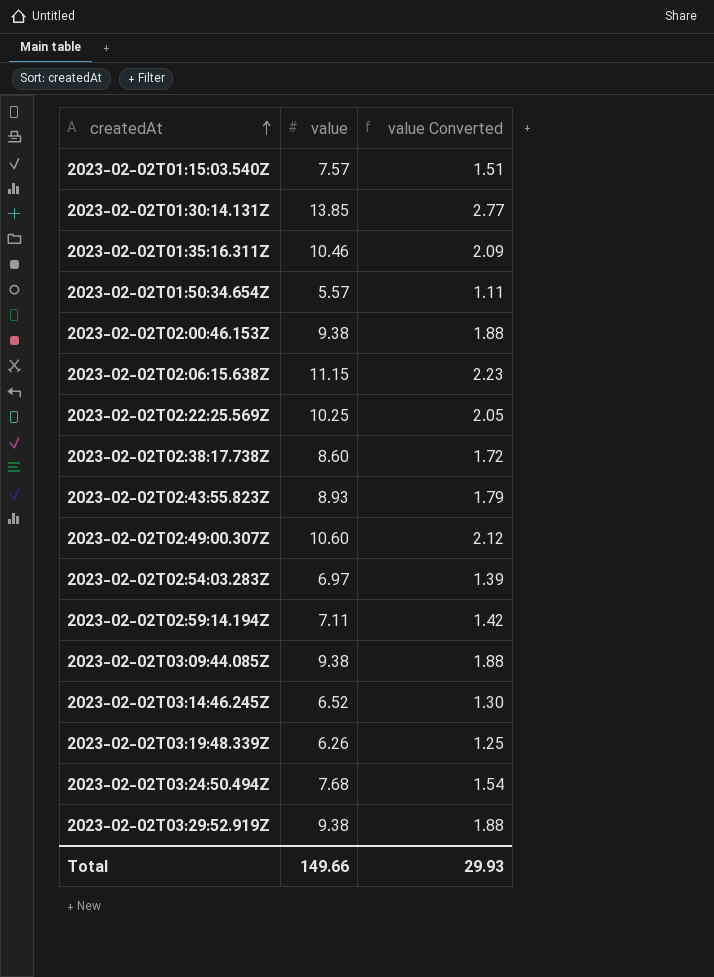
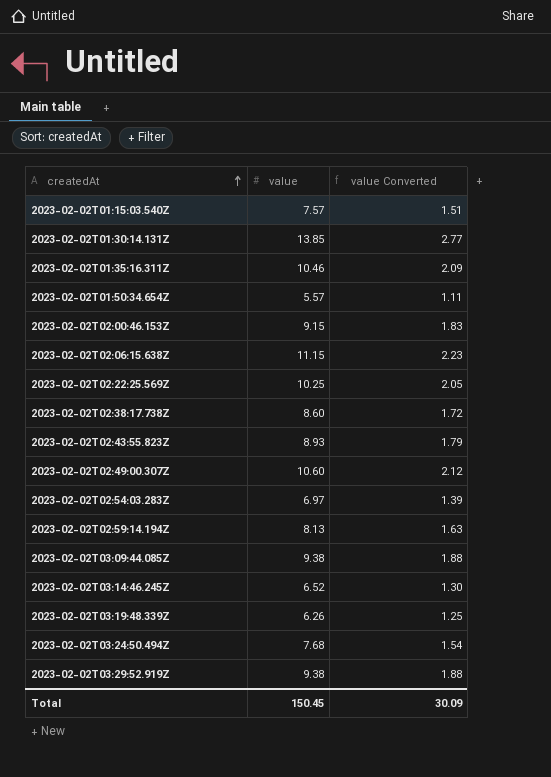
2023-02-02T02:00:46.153Z | value: 9.38 -> 9.15
2023-02-02T02:00:46.153Z | value Converted: 1.88 -> 1.83
2023-02-02T02:59:14.194Z | value: 7.11 -> 8.13
2023-02-02T02:59:14.194Z | value Converted: 1.42 -> 1.63
Total | value: 149.66 -> 150.45
Total | value Converted: 29.93 -> 30.09

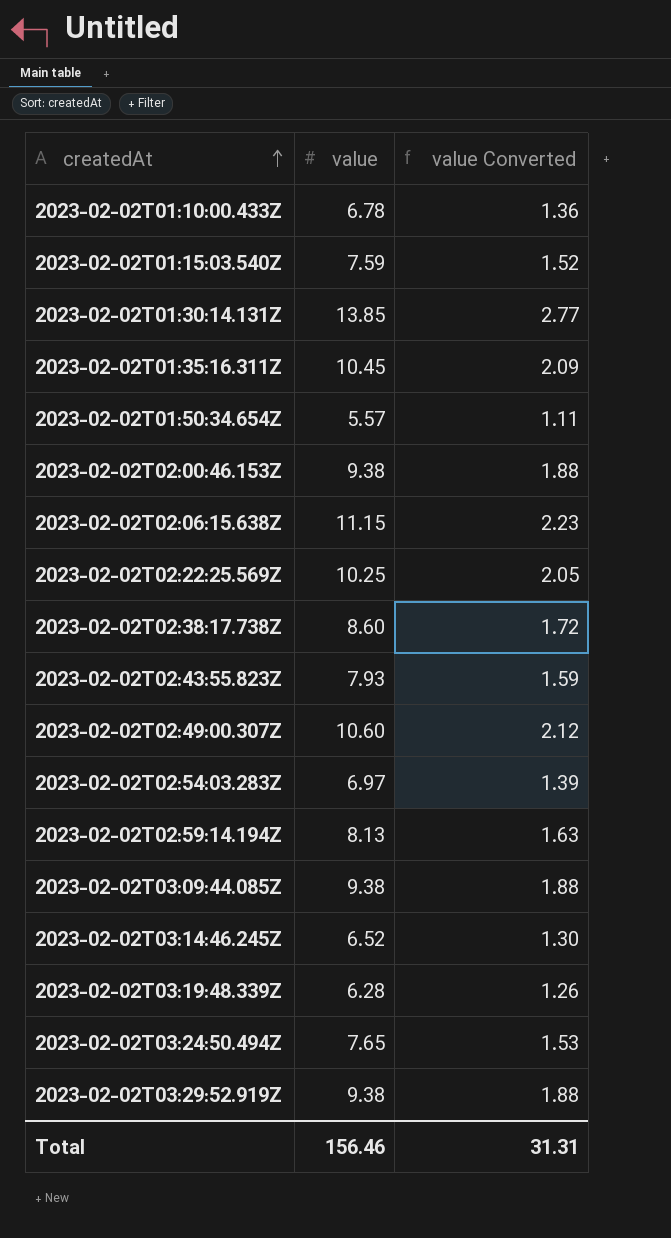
row 2023-02-02T01:10:00.433Z: none -> 6.78 | 1.36
2023-02-02T01:15:03.540Z | value: 7.57 -> 7.59
2023-02-02T01:15:03.540Z | value Converted: 1.51 -> 1.52
2023-02-02T01:35:16.311Z | value: 10.46 -> 10.45
2023-02-02T02:00:46.153Z | value: 9.15 -> 9.38
2023-02-02T02:00:46.153Z | value Converted: 1.83 -> 1.88
2023-02-02T02:43:55.823Z | value: 8.93 -> 7.93
2023-02-02T02:43:55.823Z | value Converted: 1.79 -> 1.59
2023-02-02T03:19:48.339Z | value: 6.26 -> 6.28
2023-02-02T03:19:48.339Z | value Converted: 1.25 -> 1.26
2023-02-02T03:24:50.494Z | value: 7.68 -> 7.65
2023-02-02T03:24:50.494Z | value Converted: 1.54 -> 1.53
Total | value: 150.45 -> 156.46
Total | value Converted: 30.09 -> 31.31

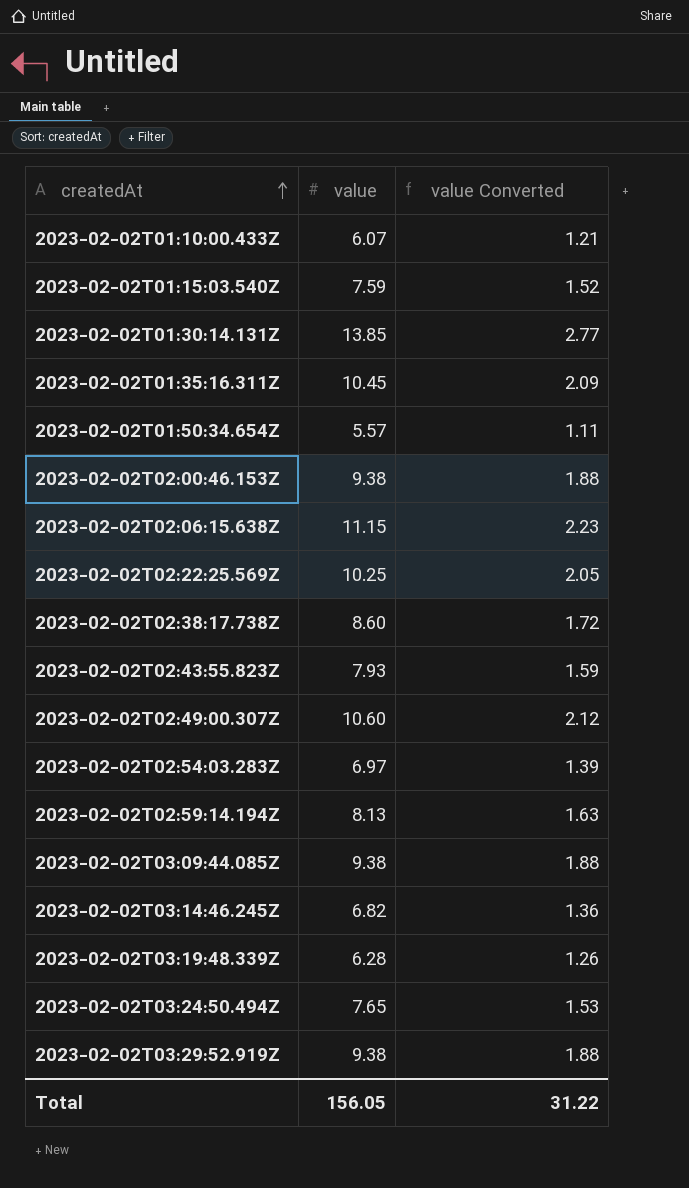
2023-02-02T01:10:00.433Z | value: 6.78 -> 6.07
2023-02-02T01:10:00.433Z | value Converted: 1.36 -> 1.21
2023-02-02T03:14:46.245Z | value: 6.52 -> 6.82
2023-02-02T03:14:46.245Z | value Converted: 1.30 -> 1.36
Total | value: 156.46 -> 156.05
Total | value Converted: 31.31 -> 31.22

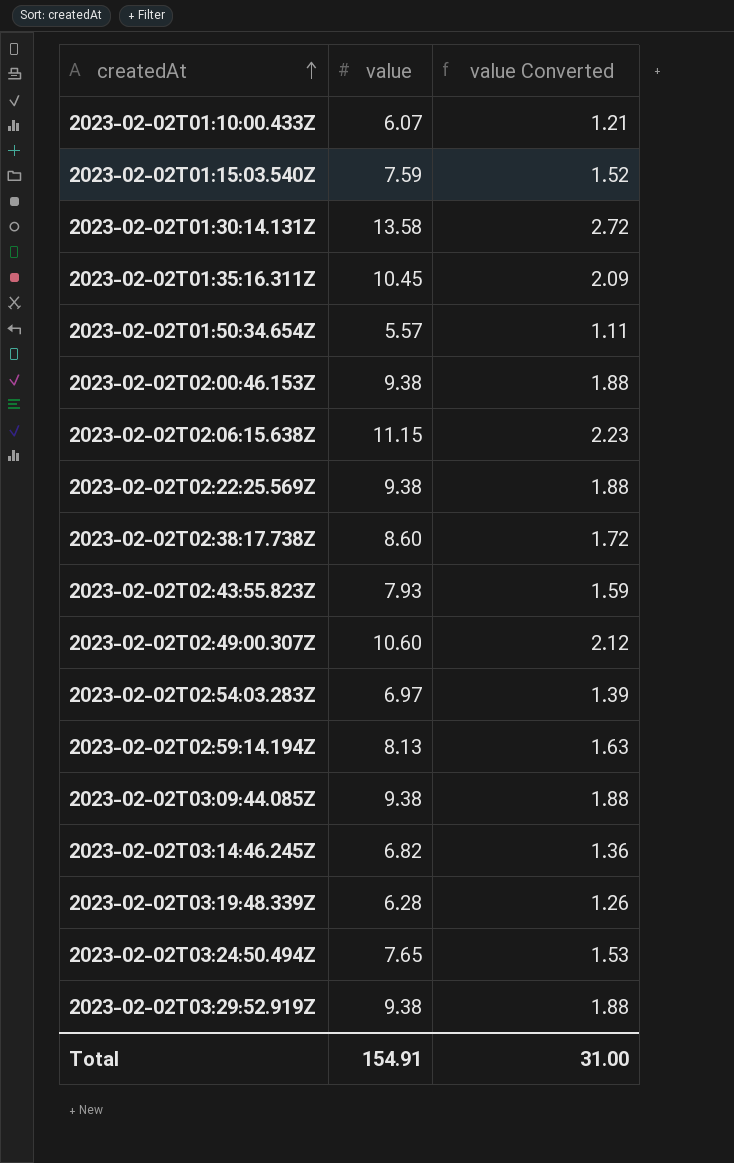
2023-02-02T01:30:14.131Z | value: 13.85 -> 13.58
2023-02-02T01:30:14.131Z | value Converted: 2.77 -> 2.72
2023-02-02T02:22:25.569Z | value: 10.25 -> 9.38
2023-02-02T02:22:25.569Z | value Converted: 2.05 -> 1.88
Total | value: 156.05 -> 154.91
Total | value Converted: 31.22 -> 31.00

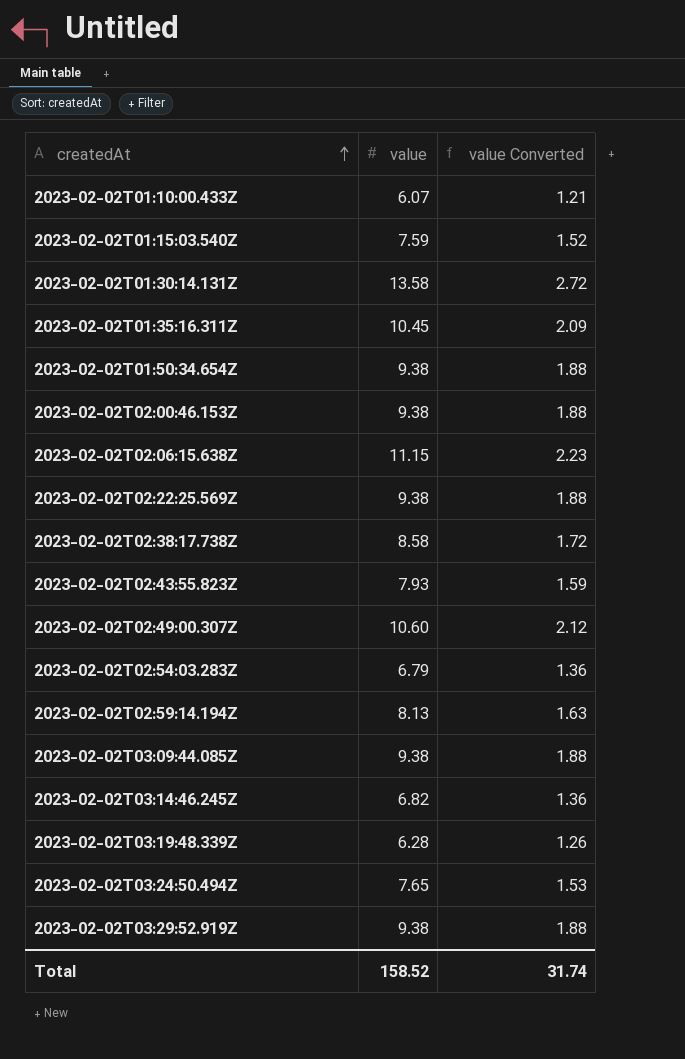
2023-02-02T01:50:34.654Z | value: 5.57 -> 9.38
2023-02-02T01:50:34.654Z | value Converted: 1.11 -> 1.88
2023-02-02T02:38:17.738Z | value: 8.60 -> 8.58
2023-02-02T02:54:03.283Z | value: 6.97 -> 6.79
2023-02-02T02:54:03.283Z | value Converted: 1.39 -> 1.36
Total | value: 154.91 -> 158.52
Total | value Converted: 31.00 -> 31.74

